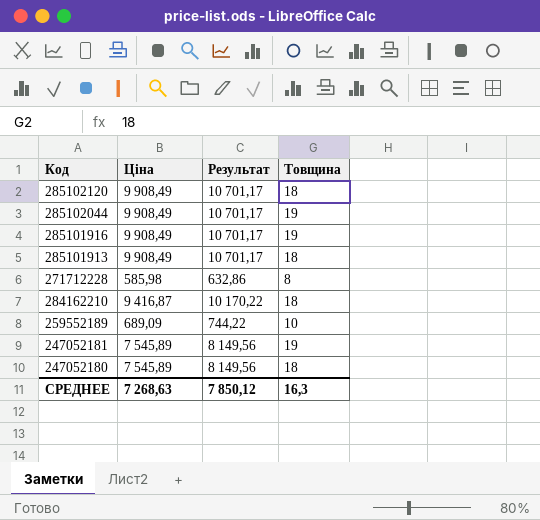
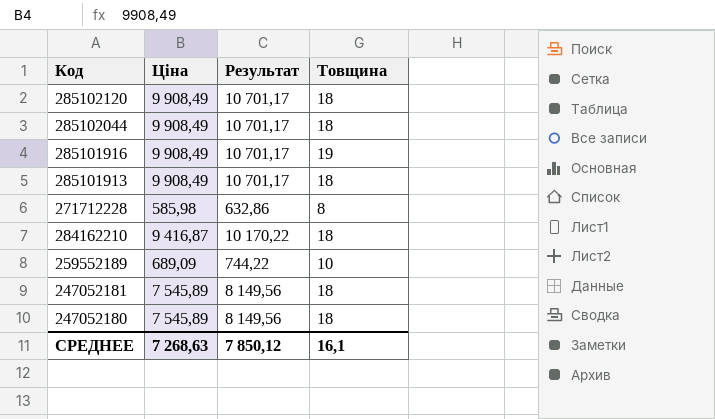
285102044 | Товщина: 19 -> 18
247052181 | Товщина: 19 -> 18
СРЕДНЕЕ | Товщина: 16,3 -> 16,1

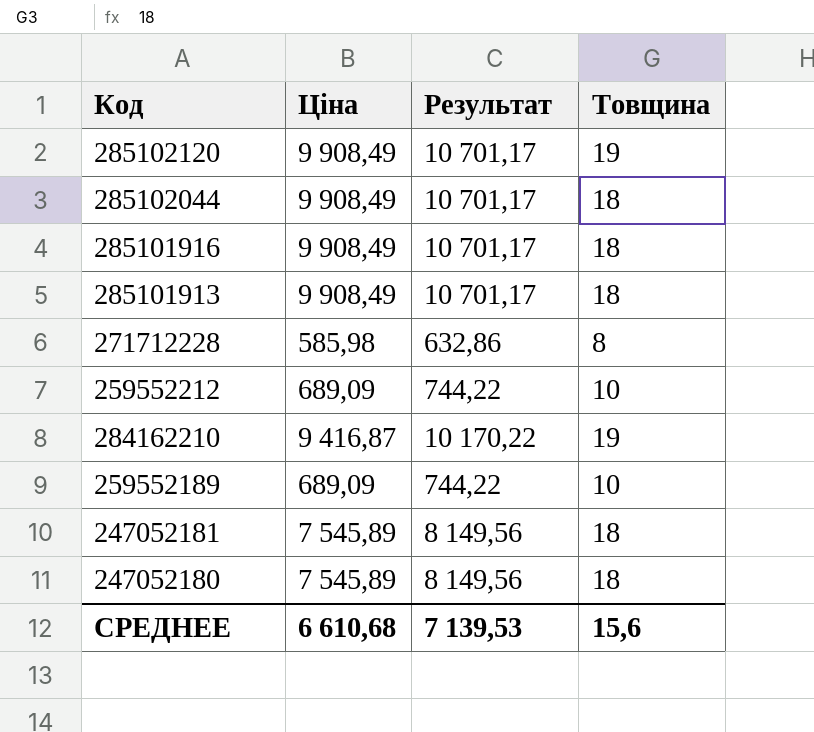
285102120 | Товщина: 18 -> 19
285101916 | Товщина: 19 -> 18
row 259552212: none -> 689,09 | 744,22 | 10
284162210 | Товщина: 18 -> 19
СРЕДНЕЕ | Ціна: 7 268,63 -> 6 610,68
СРЕДНЕЕ | Результат: 7 850,12 -> 7 139,53
СРЕДНЕЕ | Товщина: 16,1 -> 15,6

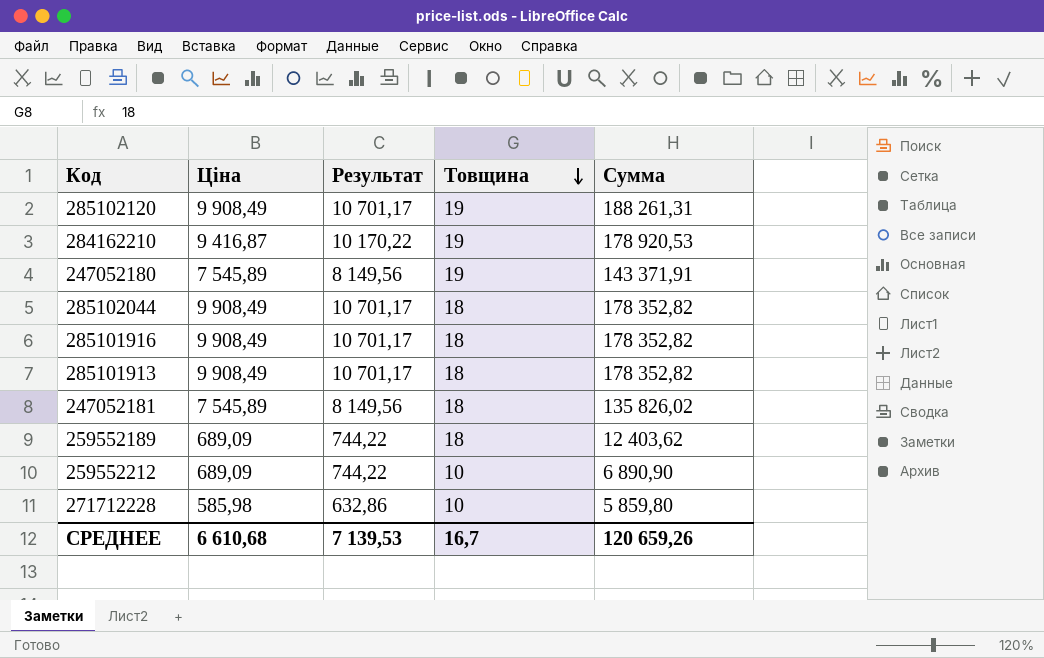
row order: none -> Товщина descending
column Сумма | formula: none -> [Ціна] * [Товщина]
247052180 | Товщина: 18 -> 19
259552189 | Товщина: 10 -> 18
271712228 | Товщина: 8 -> 10
СРЕДНЕЕ | Товщина: 15,6 -> 16,7

